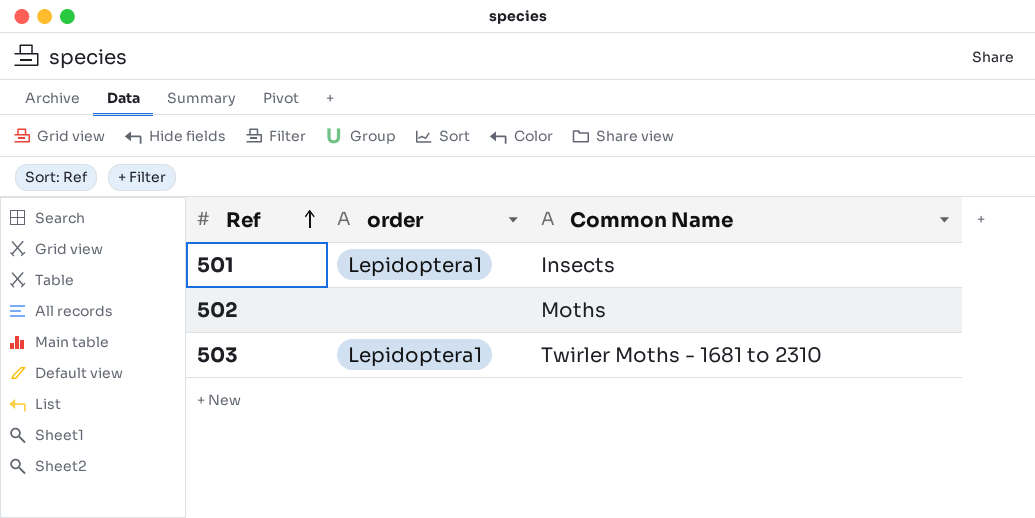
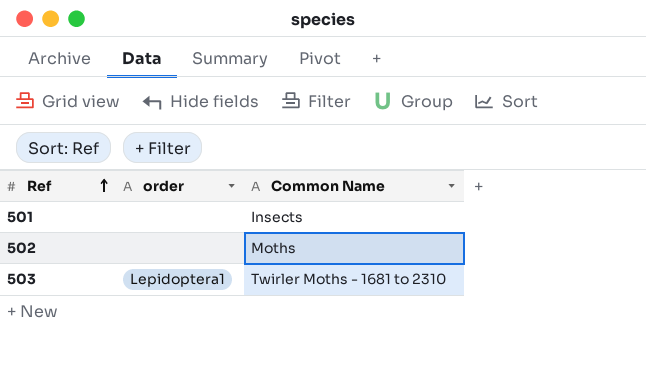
501 | order: Lepidoptera1 -> none

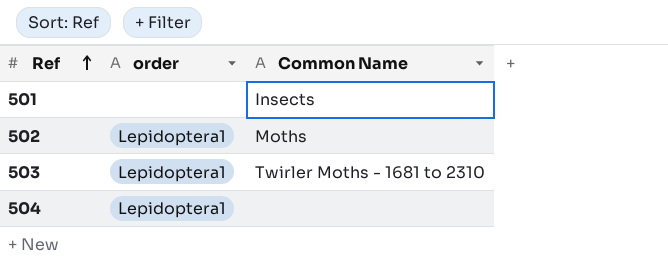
502 | order: none -> Lepidoptera1
row 504: none -> Lepidoptera1 | none

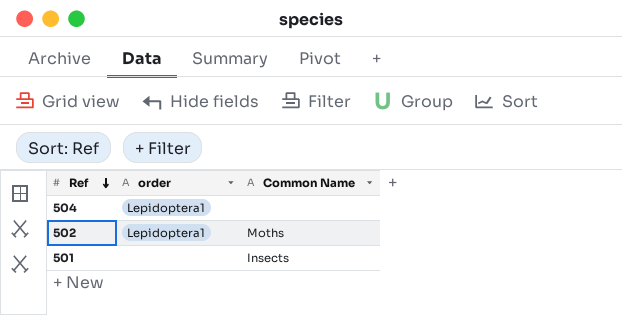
row order: Ref ascending -> Ref descending
row 503: Lepidoptera1 | Twirler Moths - 1681 to 2310 -> none

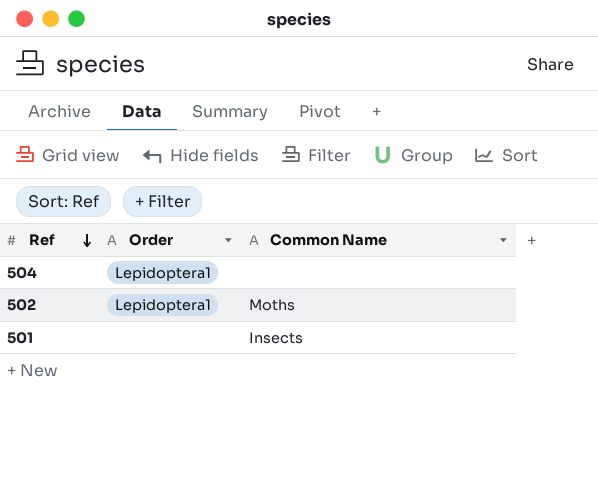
column name: order -> Order

